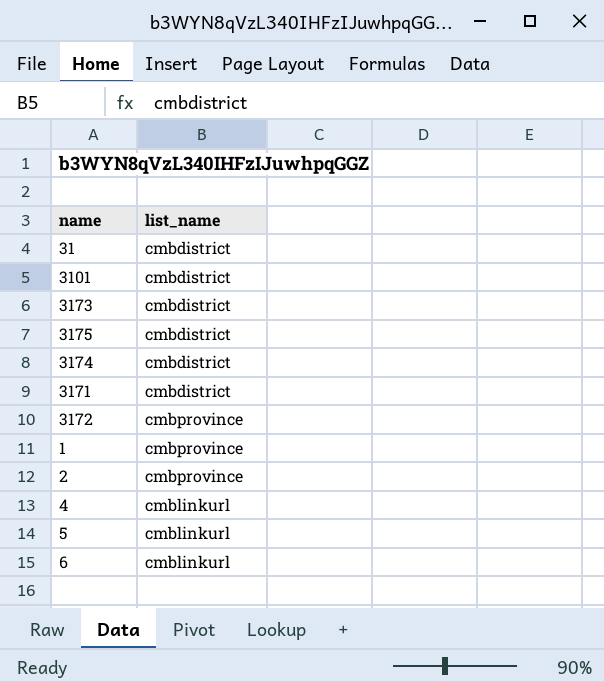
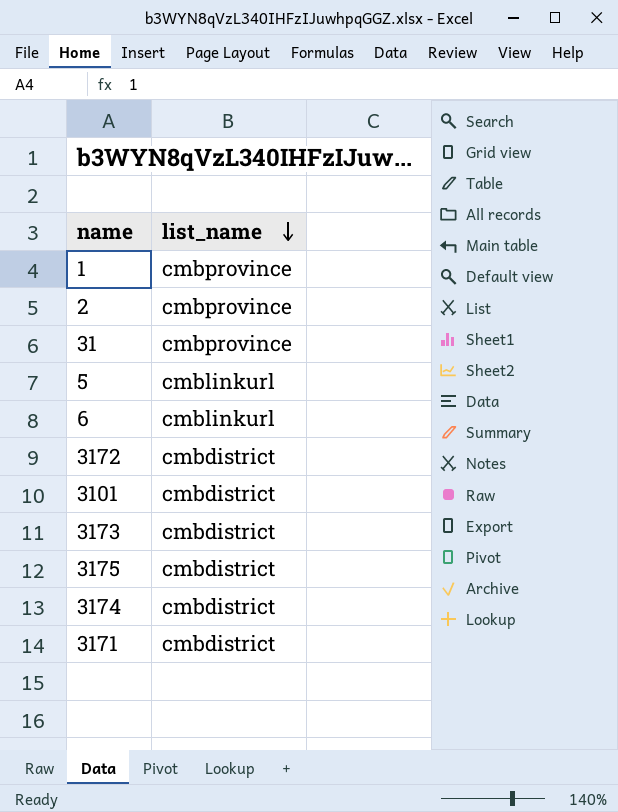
row order: none -> list_name descending
row 4: cmblinkurl -> none
31 | list_name: cmbdistrict -> cmbprovince
3172 | list_name: cmbprovince -> cmbdistrict

